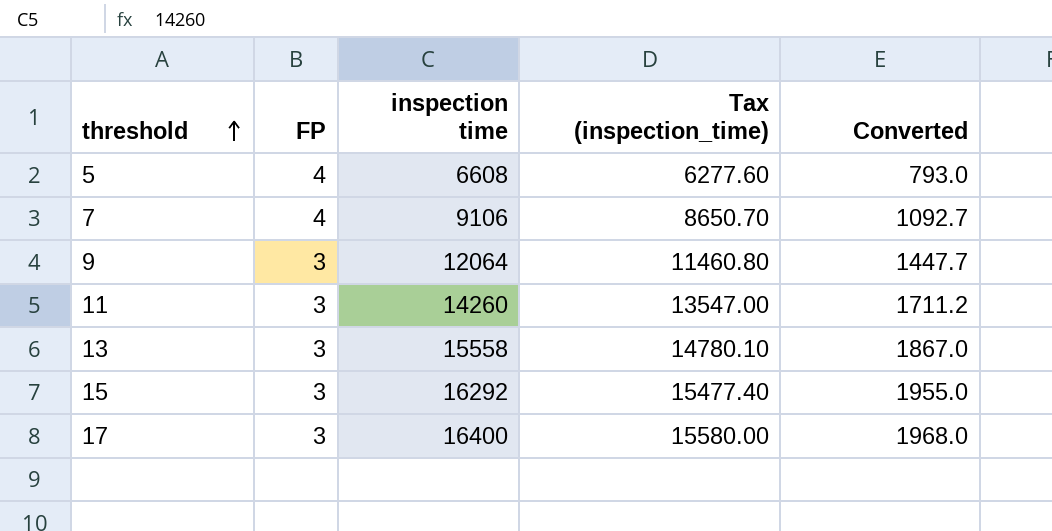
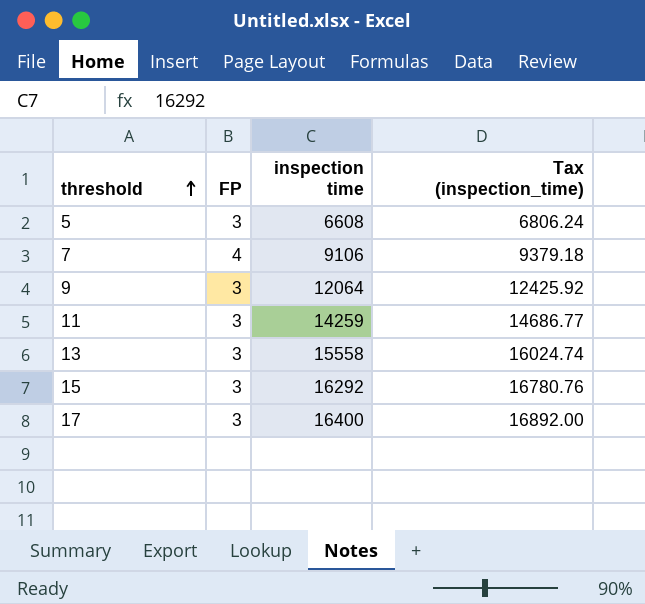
column Converted | formula: [inspection time] * 0.12 -> none
column Tax (inspection_time) | formula: [inspection time] * 0.95 -> [inspection time] * 1.03
5 | FP: 4 -> 3
11 | inspection time: 14260 -> 14259

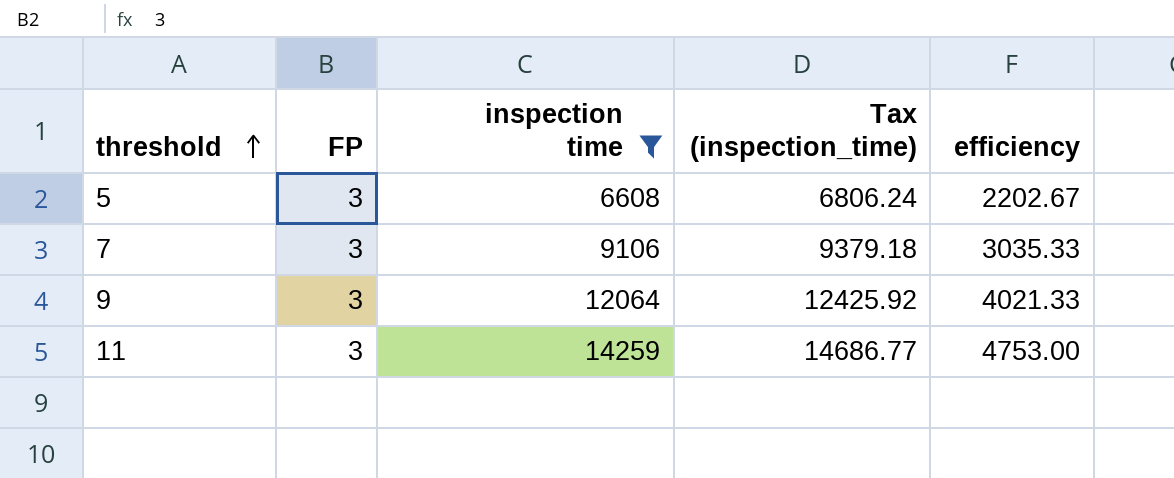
filter: none -> inspection time <= 14259
column efficiency | formula: none -> [inspection time] / [FP]
7 | FP: 4 -> 3

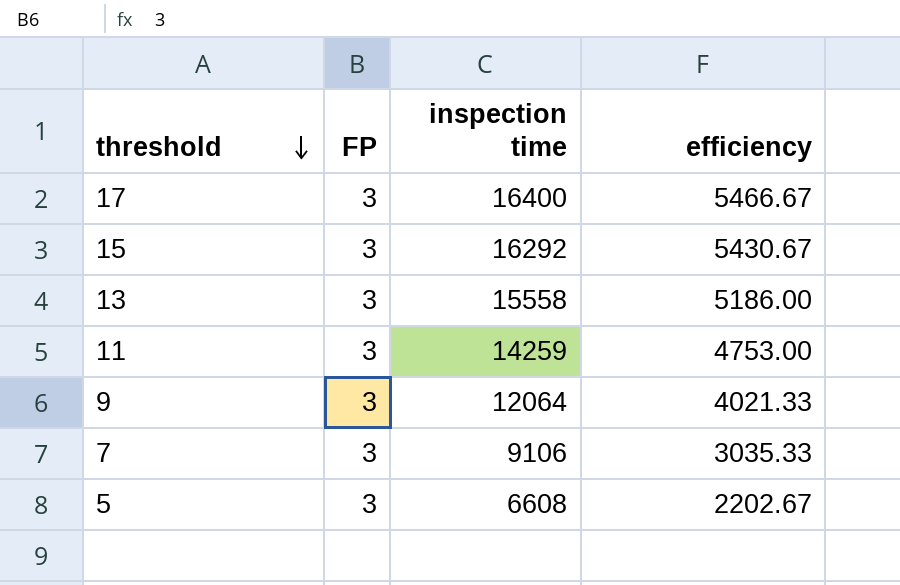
filter: inspection time <= 14259 -> none
row order: threshold ascending -> threshold descending
column Tax (inspection_time) | formula: [inspection time] * 1.03 -> none

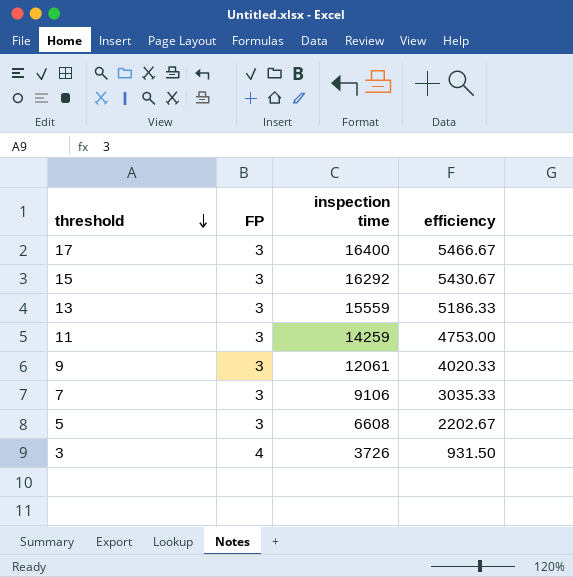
13 | inspection time: 15558 -> 15559
13 | efficiency: 5186.00 -> 5186.33
9 | inspection time: 12064 -> 12061
9 | efficiency: 4021.33 -> 4020.33
row 3: none -> 4 | 3726 | 931.50

